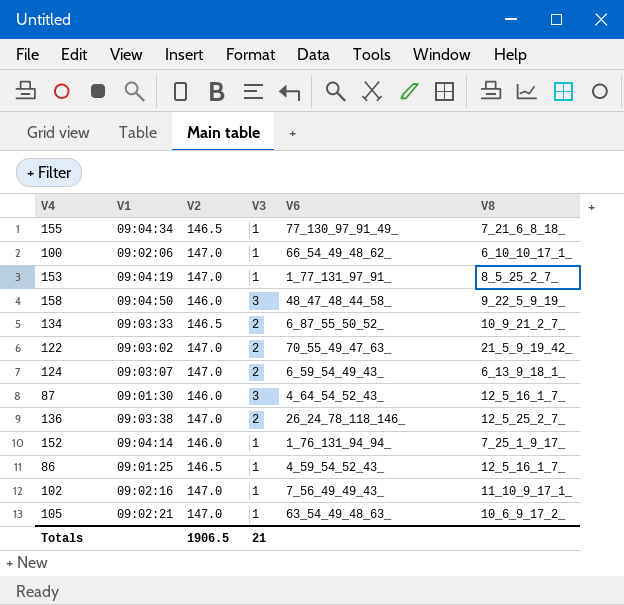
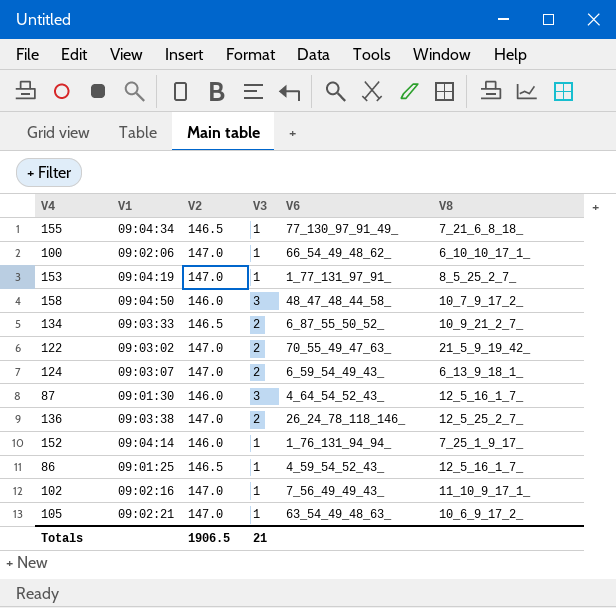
158 | V8: 9_22_5_9_19_ -> 10_7_9_17_2_

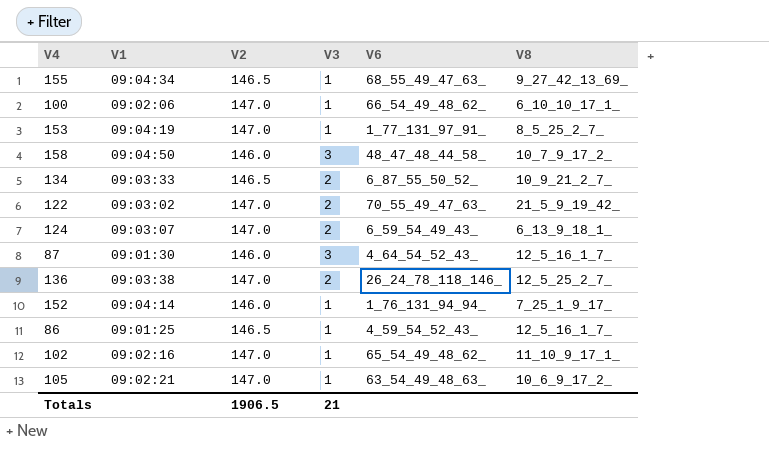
155 | V6: 77_130_97_91_49_ -> 68_55_49_47_63_
155 | V8: 7_21_6_8_18_ -> 9_27_42_13_69_
102 | V6: 7_56_49_49_43_ -> 65_54_49_48_62_

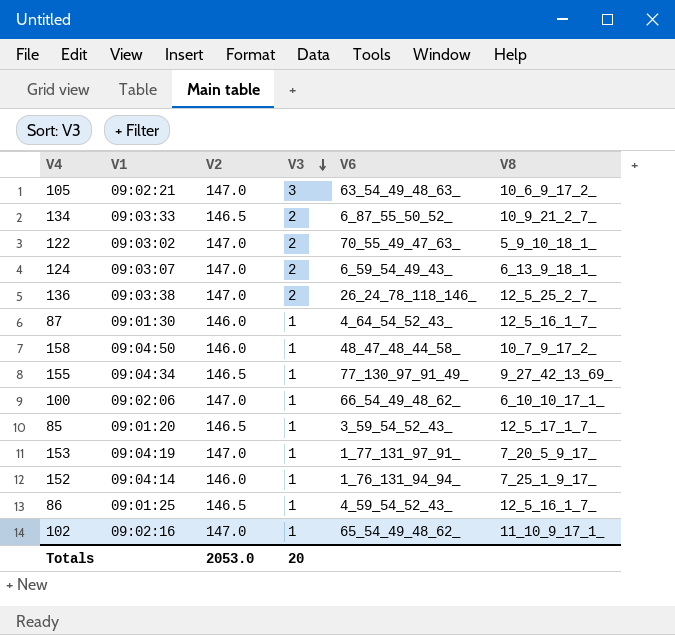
row order: none -> V3 descending
105 | V3: 1 -> 3
122 | V8: 21_5_9_19_42_ -> 5_9_10_18_1_
87 | V3: 3 -> 1
158 | V3: 3 -> 1
155 | V6: 68_55_49_47_63_ -> 77_130_97_91_49_
row 85: none -> 09:01:20 | 146.5 | 1 | 3_59_54_52_43_ | 12_5_17_1_7_
153 | V8: 8_5_25_2_7_ -> 7_20_5_9_17_
Totals | V2: 1906.5 -> 2053.0
Totals | V3: 21 -> 20

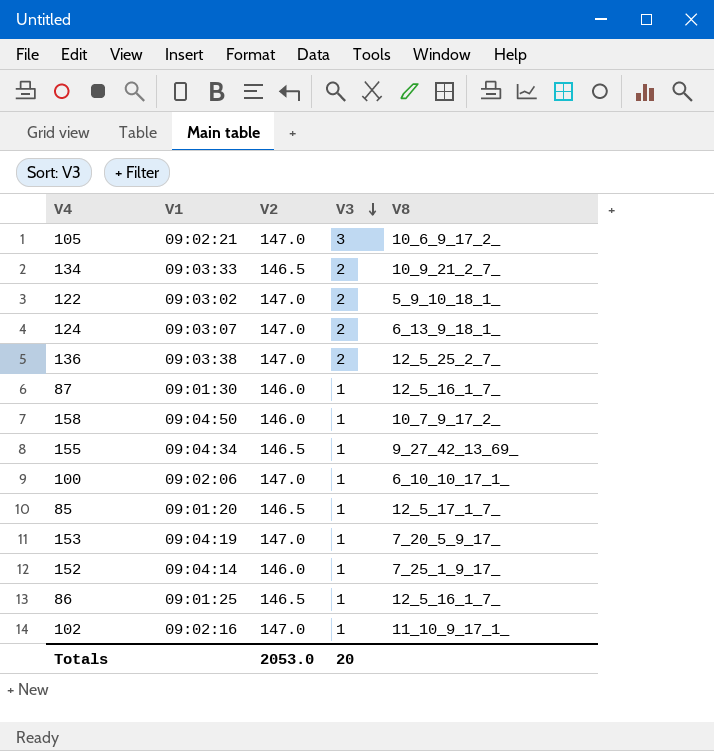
column V6 | position: 5 -> none

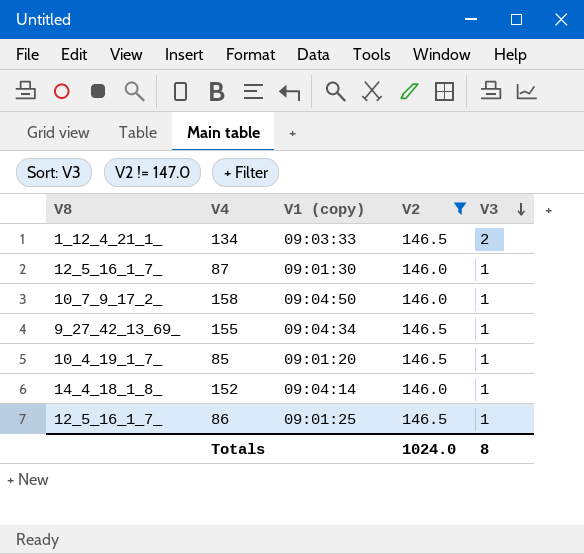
filter: none -> V2 != 147.0
column V8 | position: 5 -> 1
column name: V1 -> V1 (copy)
134 | V8: 10_9_21_2_7_ -> 1_12_4_21_1_
85 | V8: 12_5_17_1_7_ -> 10_4_19_1_7_
152 | V8: 7_25_1_9_17_ -> 14_4_18_1_8_
Totals | V2: 2053.0 -> 1024.0
Totals | V3: 20 -> 8

